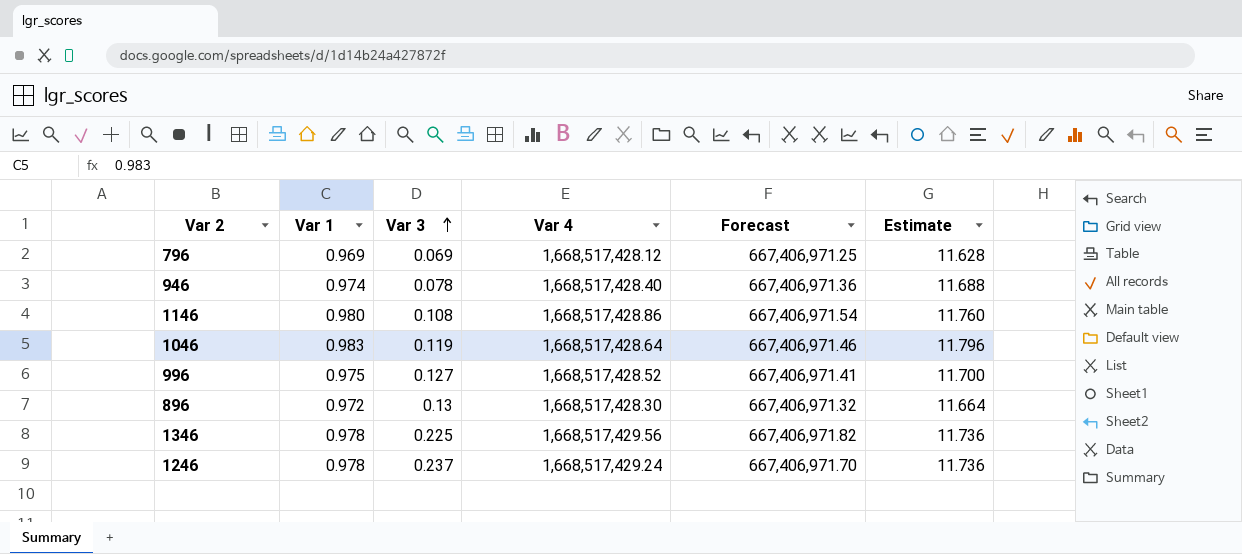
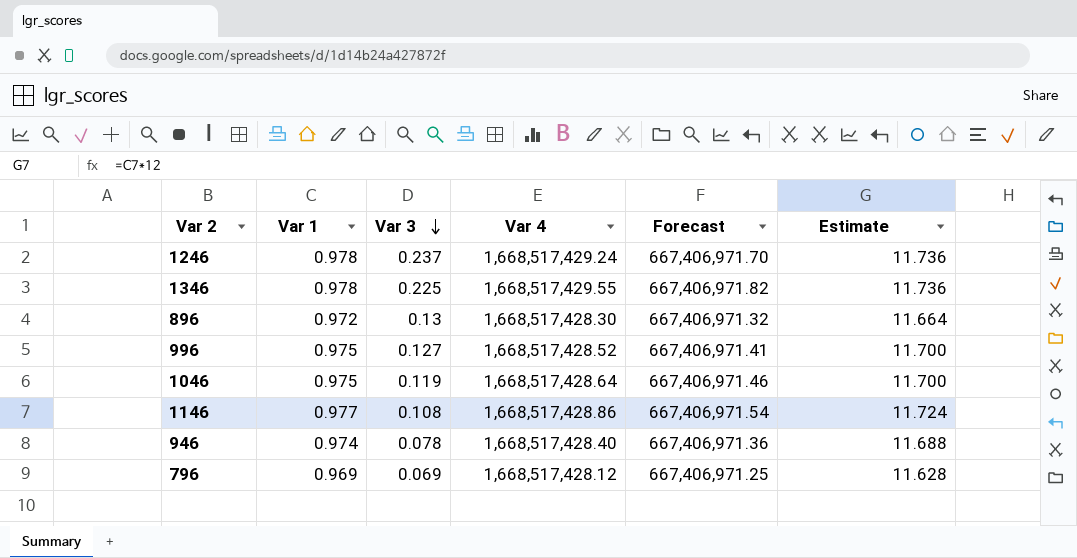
row order: Var 3 ascending -> Var 3 descending
1346 | Var 4: 1,668,517,429.56 -> 1,668,517,429.55
1046 | Var 1: 0.983 -> 0.975
1046 | Estimate: 11.796 -> 11.700
1146 | Var 1: 0.980 -> 0.977
1146 | Estimate: 11.760 -> 11.724

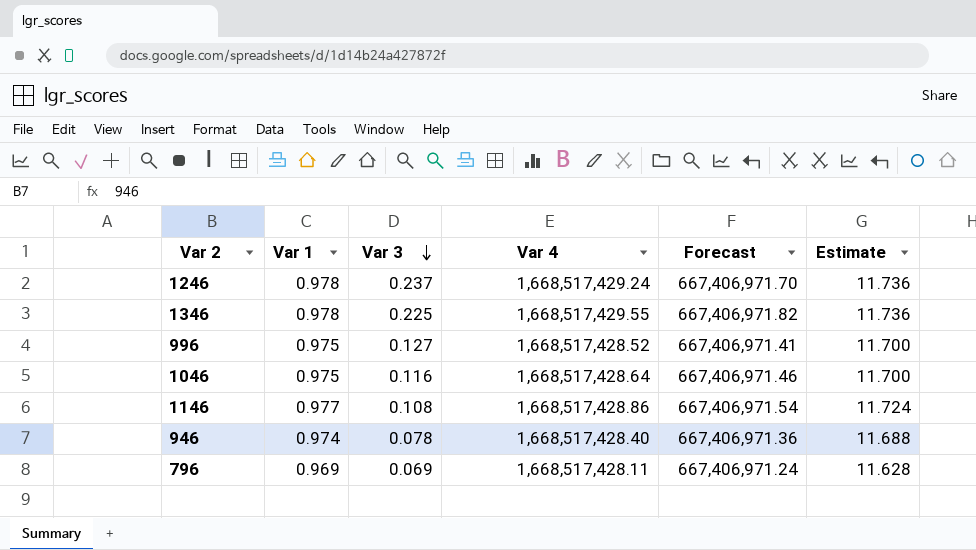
row 896: 0.972 | 0.13 | 1,668,517,428.30 | 667,406,971.32 | 11.664 -> none
1046 | Var 3: 0.119 -> 0.116
796 | Var 4: 1,668,517,428.12 -> 1,668,517,428.11
796 | Forecast: 667,406,971.25 -> 667,406,971.24

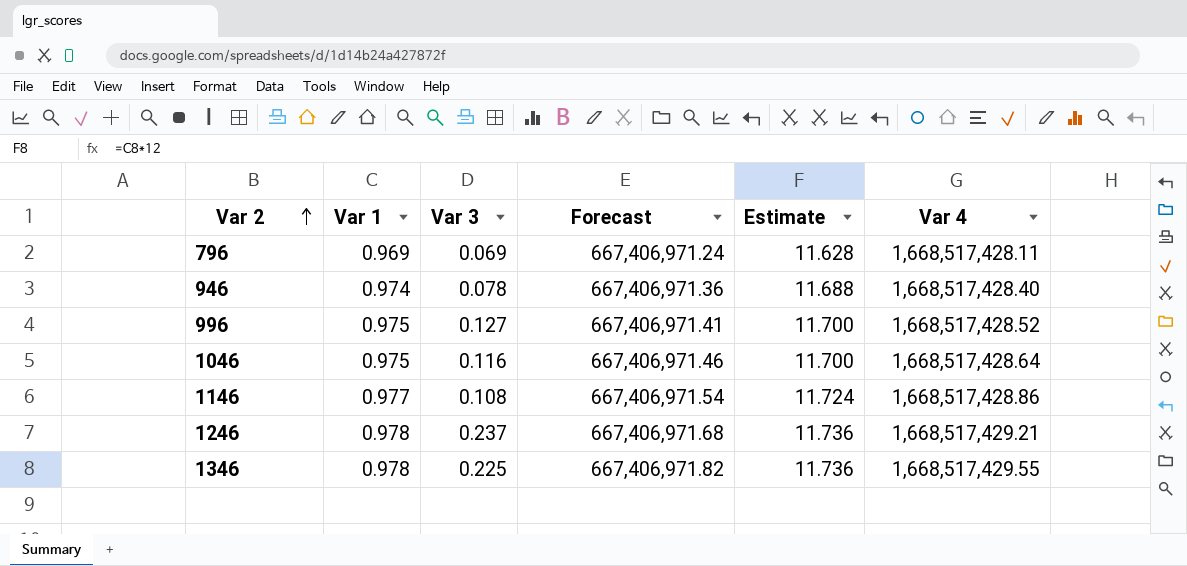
row order: Var 3 descending -> Var 2 ascending
column Var 4 | position: 4 -> 6
1246 | Forecast: 667,406,971.70 -> 667,406,971.68
1246 | Var 4: 1,668,517,429.24 -> 1,668,517,429.21

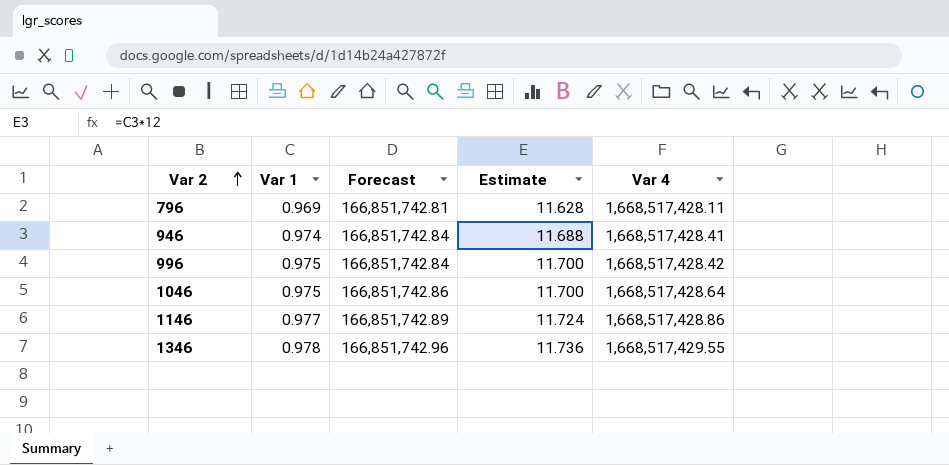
column Var 3 | position: 3 -> none
column Forecast | formula: [Var 4] * 0.4 -> [Var 4] * 0.1
row 1246: 0.978 | 0.237 | 667,406,971.68 | 11.736 | 1,668,517,429.21 -> none
946 | Var 4: 1,668,517,428.40 -> 1,668,517,428.41
996 | Var 4: 1,668,517,428.52 -> 1,668,517,428.42

